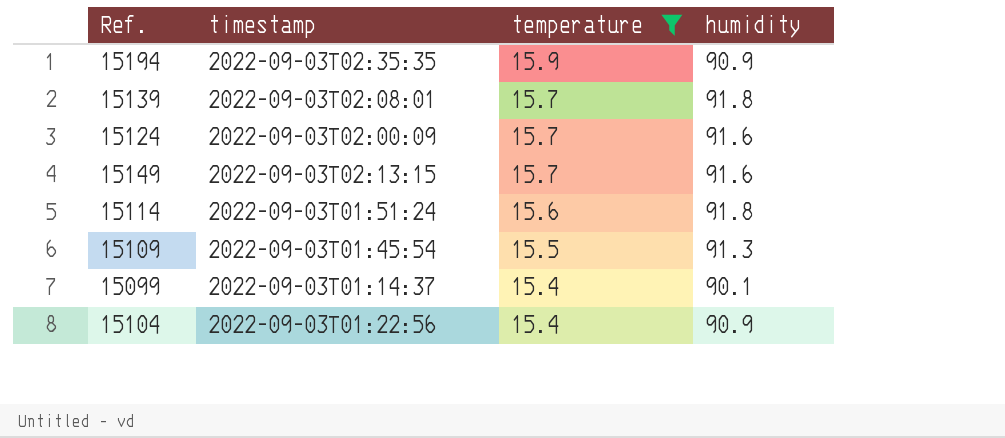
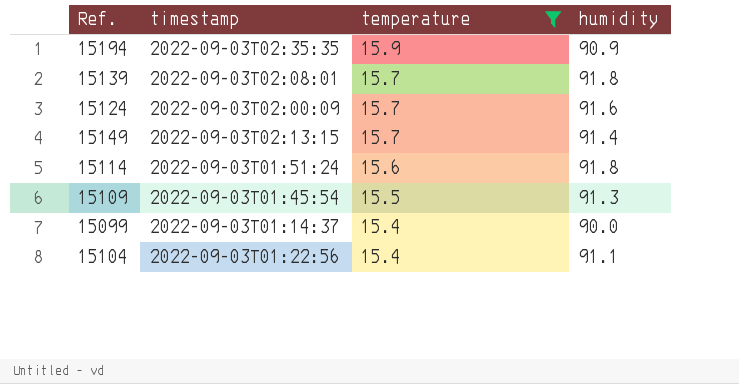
15149 | humidity: 91.6 -> 91.4
15099 | humidity: 90.1 -> 90.0
15104 | humidity: 90.9 -> 91.1

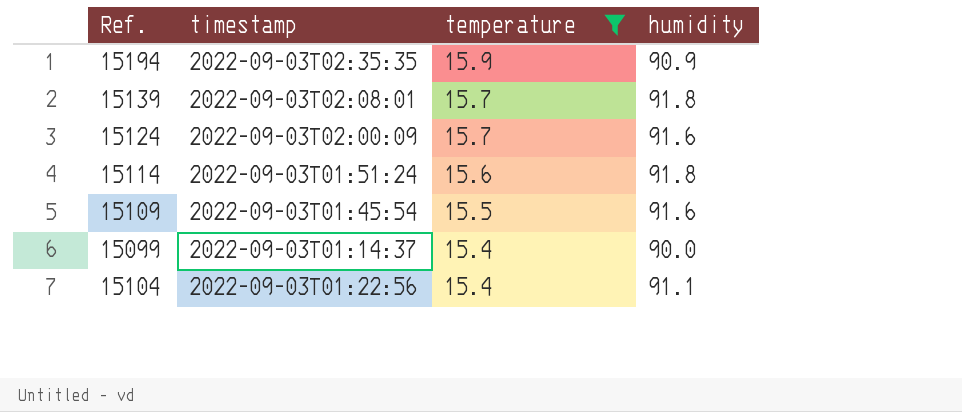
row 15149: 2022-09-03T02:13:15 | 15.7 | 91.4 -> none
15109 | humidity: 91.3 -> 91.6

